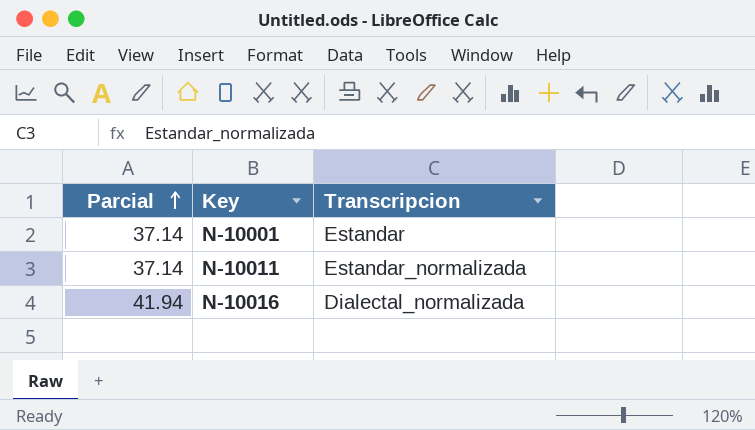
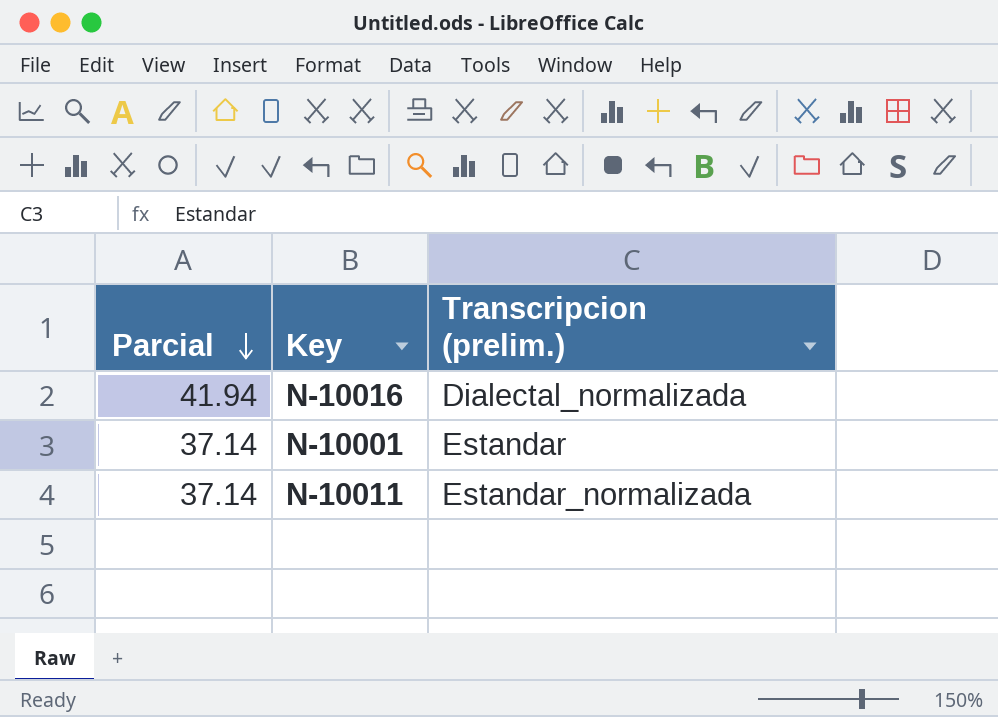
row order: Parcial ascending -> Parcial descending
column name: Transcripcion -> Transcripcion (prelim.)

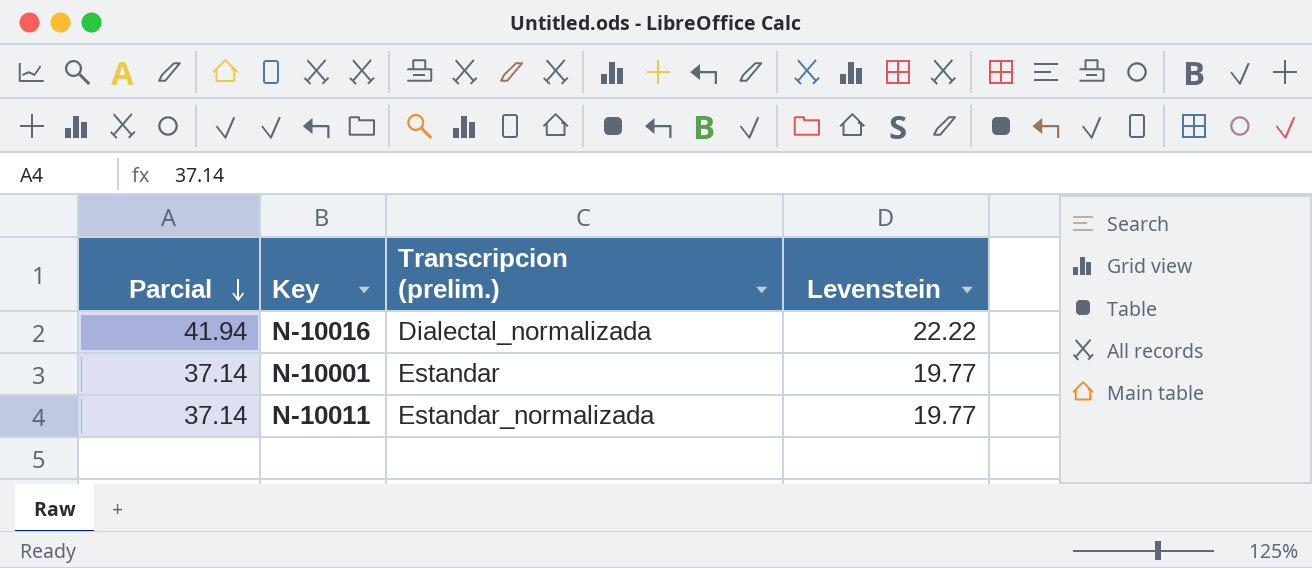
column Levenstein | position: none -> 4

